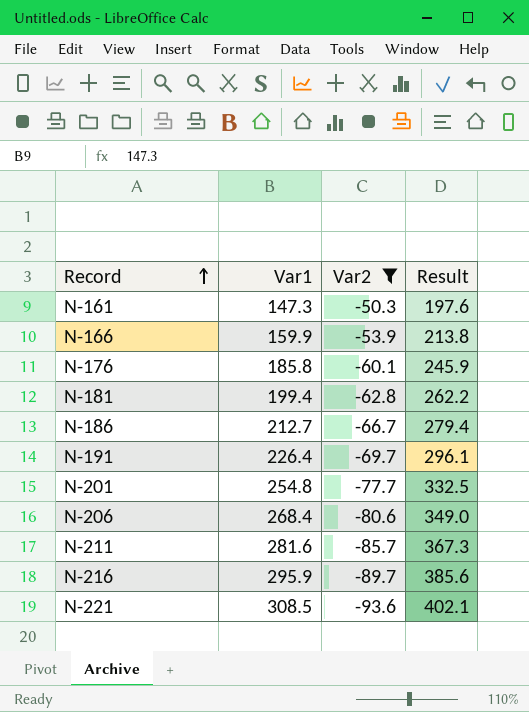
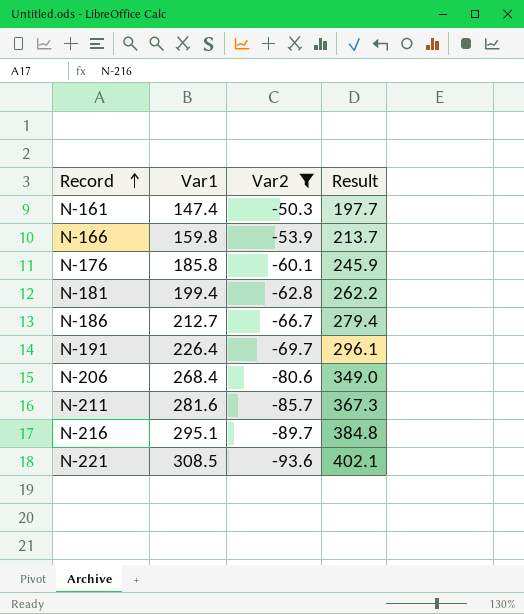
row N-201: 254.8 | -77.7 | 332.5 -> none
N-161 | Var1: 147.3 -> 147.4
N-161 | Result: 197.6 -> 197.7
N-166 | Var1: 159.9 -> 159.8
N-166 | Result: 213.8 -> 213.7
N-216 | Var1: 295.9 -> 295.1
N-216 | Result: 385.6 -> 384.8

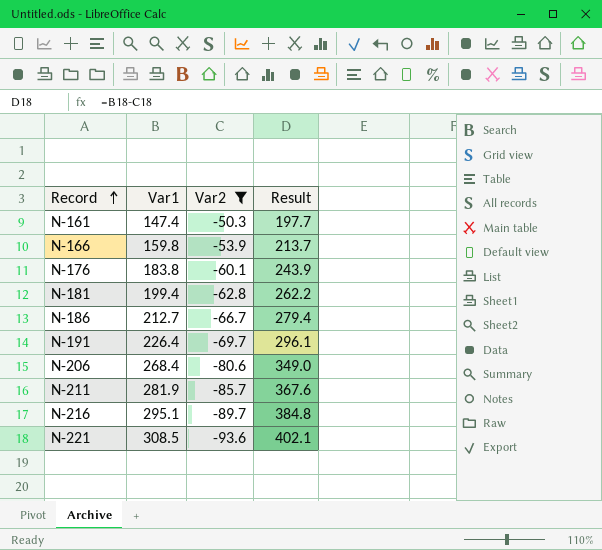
N-176 | Var1: 185.8 -> 183.8
N-176 | Result: 245.9 -> 243.9
N-211 | Var1: 281.6 -> 281.9
N-211 | Result: 367.3 -> 367.6

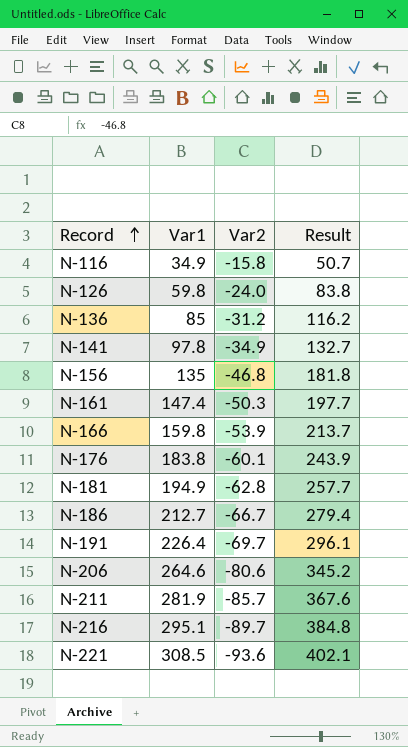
filter: Var2 <= -50.3 -> none
N-181 | Var1: 199.4 -> 194.9
N-181 | Result: 262.2 -> 257.7
N-206 | Var1: 268.4 -> 264.6
N-206 | Result: 349.0 -> 345.2

